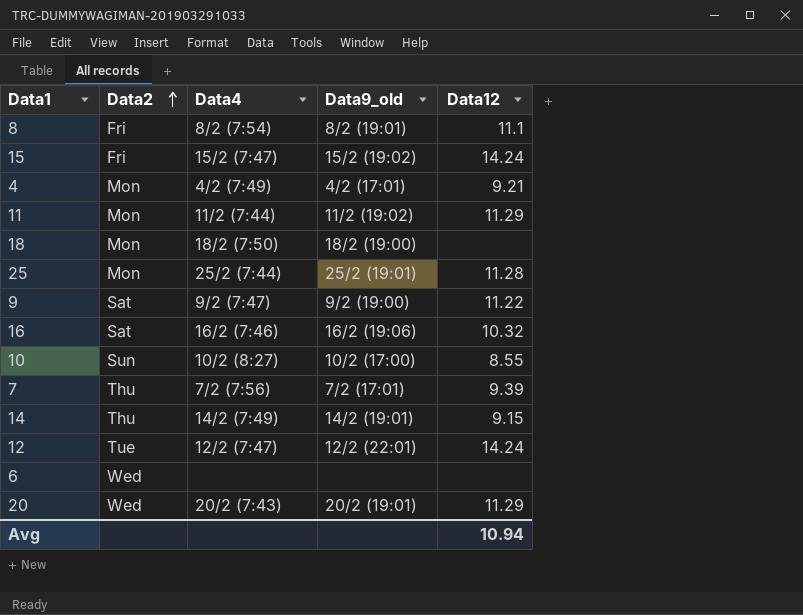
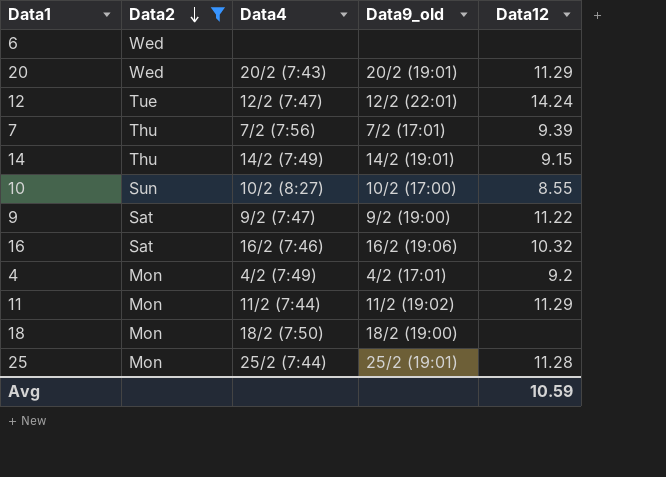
filter: none -> Data2 != Fri
row order: Data2 ascending -> Data2 descending
4 | Data12: 9.21 -> 9.2
Avg | Data12: 10.94 -> 10.59

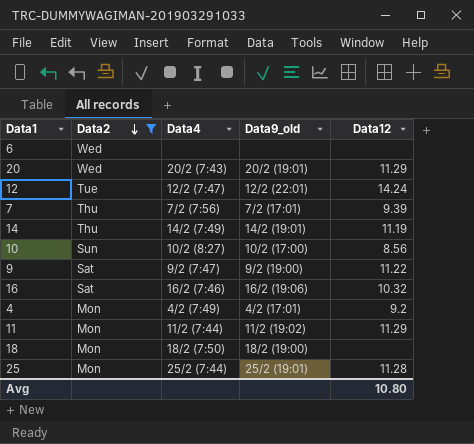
14 | Data12: 9.15 -> 11.19
10 | Data12: 8.55 -> 8.56
Avg | Data12: 10.59 -> 10.80

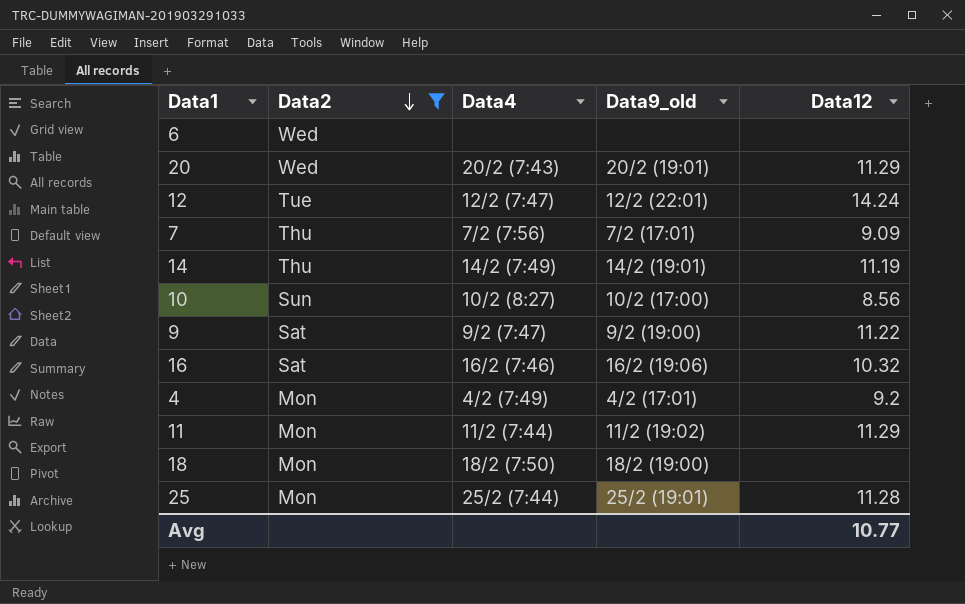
7 | Data12: 9.39 -> 9.09
Avg | Data12: 10.80 -> 10.77

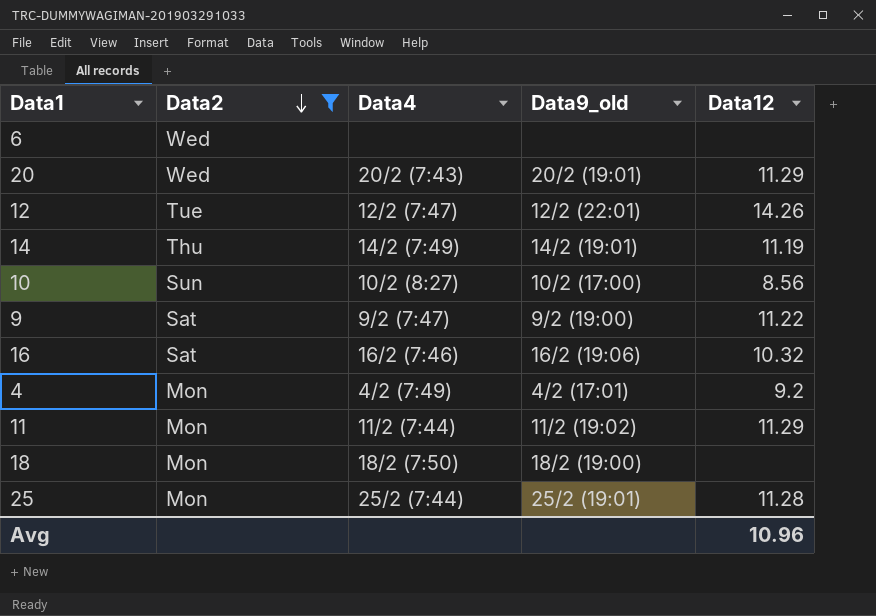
row 7: Thu | 7/2 (7:56) | 7/2 (17:01) | 9.09 -> none
12 | Data12: 14.24 -> 14.26
Avg | Data12: 10.77 -> 10.96

